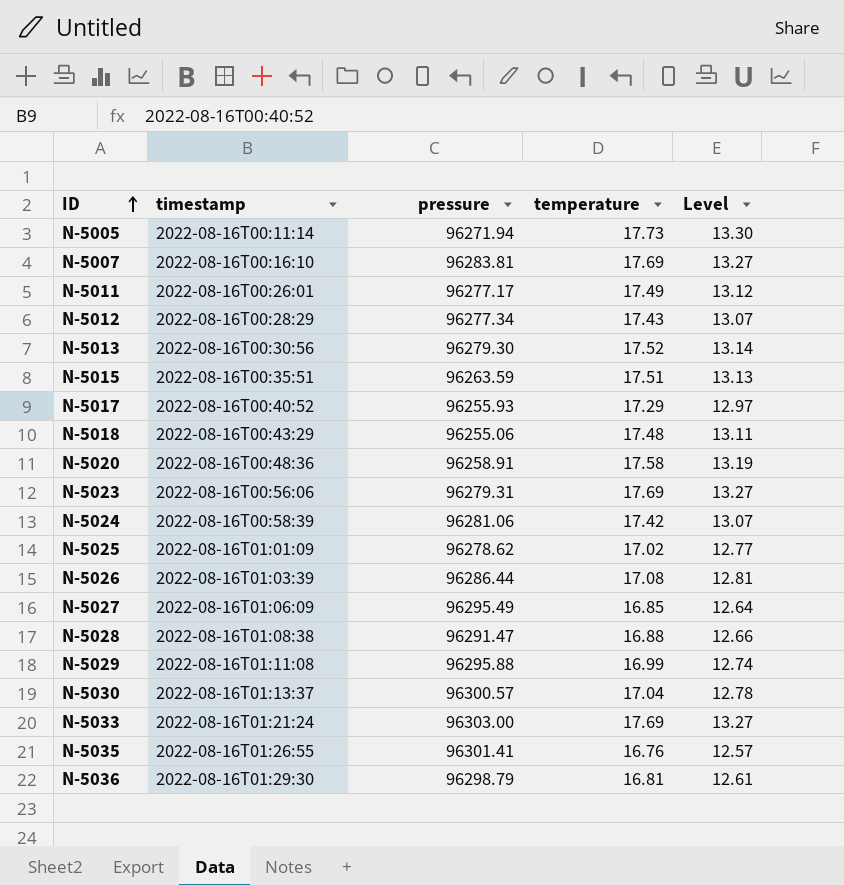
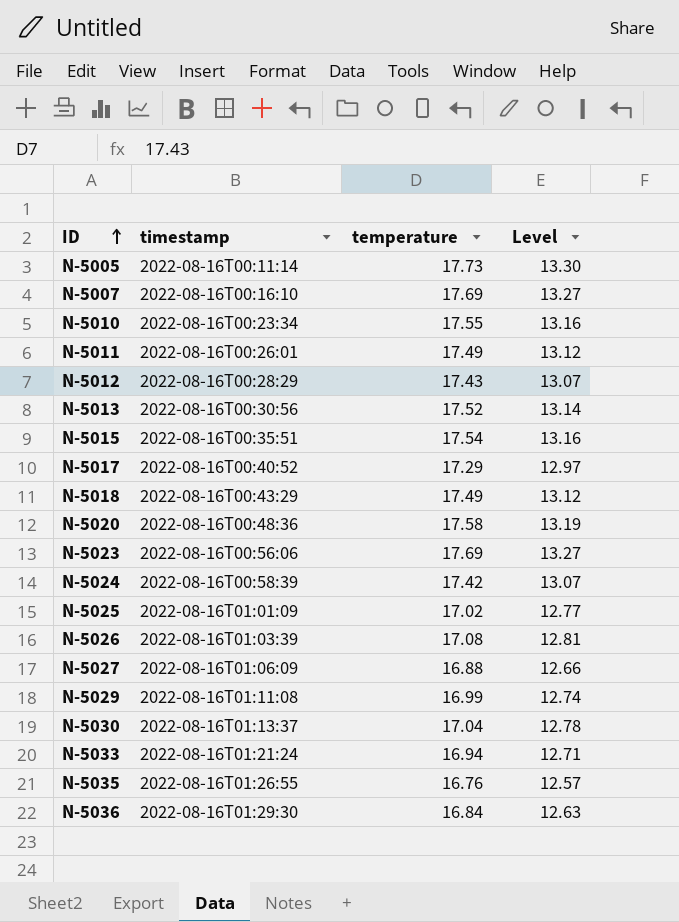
column pressure | position: 3 -> none
row N-5028: 2022-08-16T01:08:38 | 96291.47 | 16.88 | 12.66 -> none
row N-5010: none -> 2022-08-16T00:23:34 | 17.55 | 13.16
N-5015 | temperature: 17.51 -> 17.54
N-5015 | Level: 13.13 -> 13.16
N-5018 | temperature: 17.48 -> 17.49
N-5018 | Level: 13.11 -> 13.12
N-5027 | temperature: 16.85 -> 16.88
N-5027 | Level: 12.64 -> 12.66
N-5033 | temperature: 17.69 -> 16.94
N-5033 | Level: 13.27 -> 12.71
N-5036 | temperature: 16.81 -> 16.84
N-5036 | Level: 12.61 -> 12.63

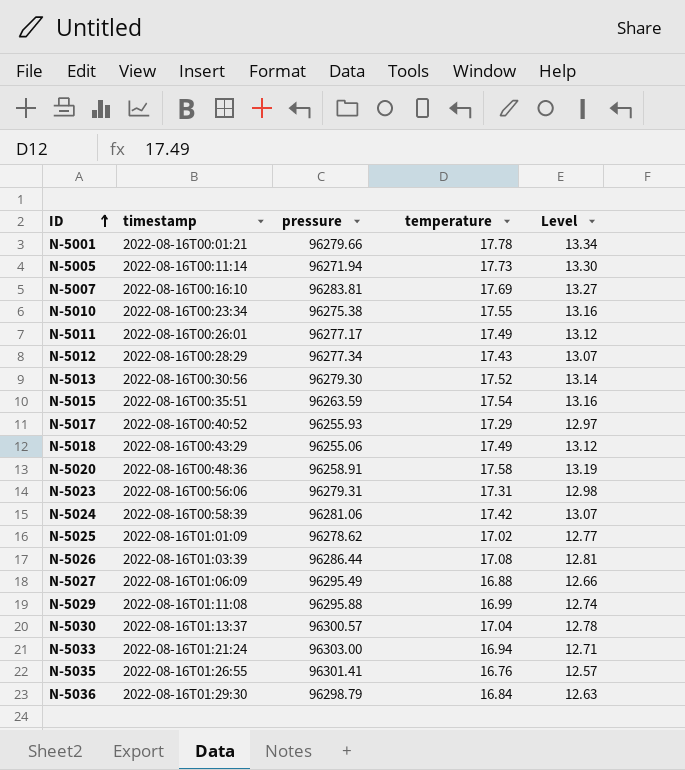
column pressure | position: none -> 3
row N-5001: none -> 2022-08-16T00:01:21 | 96279.66 | 17.78 | 13.34
N-5023 | temperature: 17.69 -> 17.31
N-5023 | Level: 13.27 -> 12.98

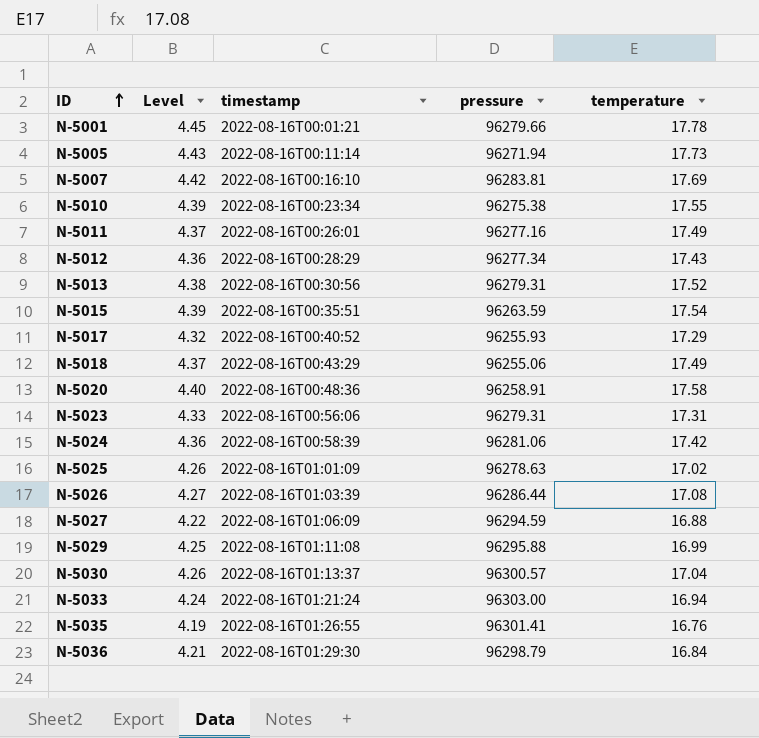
column Level | formula: [temperature] * 0.75 -> [temperature] * 0.25
column Level | position: 5 -> 2
N-5011 | pressure: 96277.17 -> 96277.16
N-5013 | pressure: 96279.30 -> 96279.31
N-5025 | pressure: 96278.62 -> 96278.63
N-5027 | pressure: 96295.49 -> 96294.59

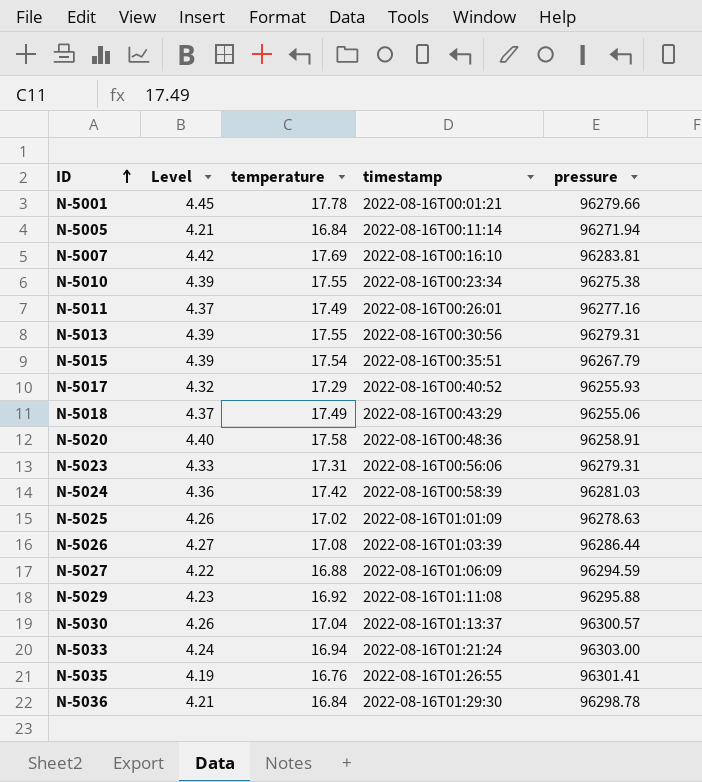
column temperature | position: 5 -> 3
row N-5012: 4.36 | 2022-08-16T00:28:29 | 96277.34 | 17.43 -> none
N-5005 | Level: 4.43 -> 4.21
N-5005 | temperature: 17.73 -> 16.84
N-5013 | Level: 4.38 -> 4.39
N-5013 | temperature: 17.52 -> 17.55
N-5015 | pressure: 96263.59 -> 96267.79
N-5024 | pressure: 96281.06 -> 96281.03
N-5029 | Level: 4.25 -> 4.23
N-5029 | temperature: 16.99 -> 16.92
N-5036 | pressure: 96298.79 -> 96298.78

